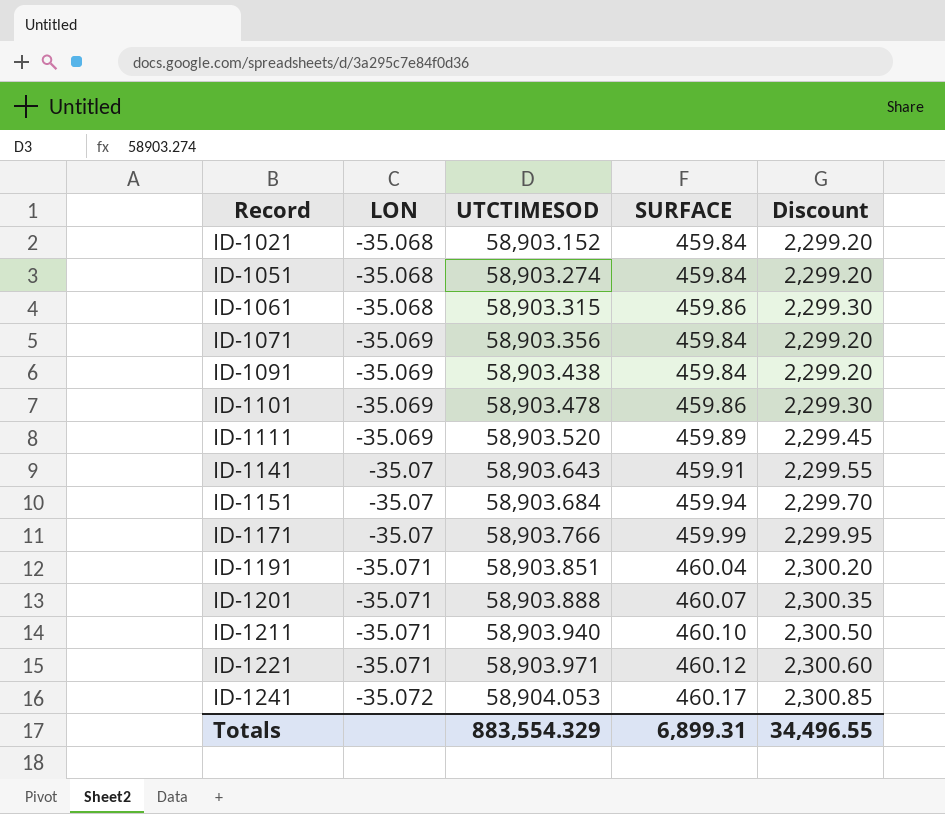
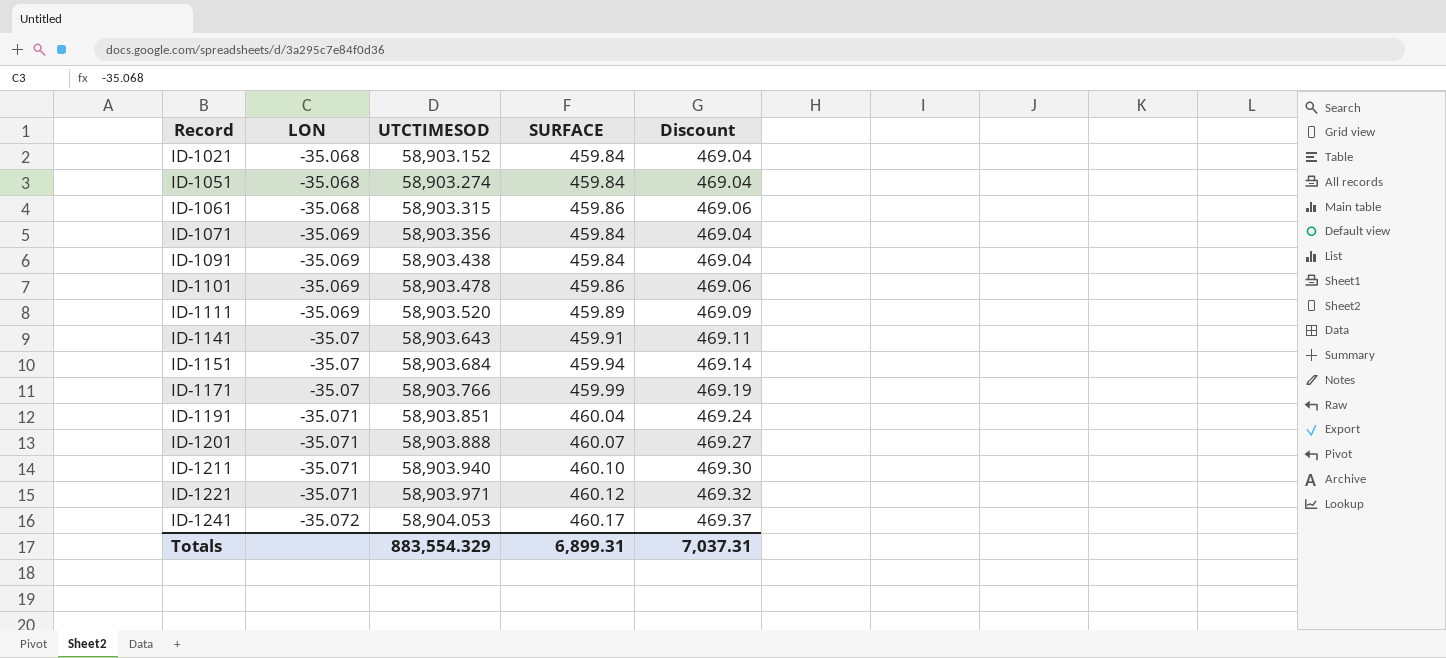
column Discount | formula: [SURFACE] * 5 -> [SURFACE] * 1.02
Totals | Discount: 34,496.55 -> 7,037.31

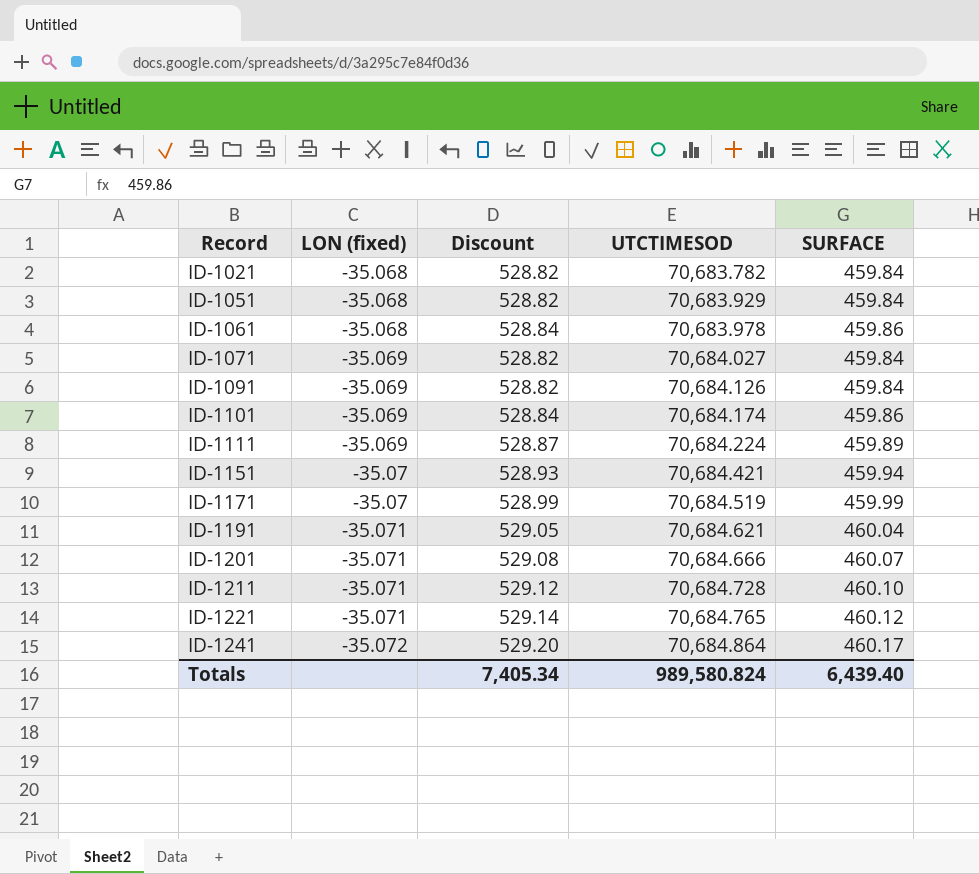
column name: LON -> LON (fixed)
column Discount | formula: [SURFACE] * 1.02 -> [SURFACE] * 1.15
column Discount | position: 5 -> 3
row ID-1141: -35.07 | 58,903.643 | 459.91 | 469.11 -> none
ID-1021 | UTCTIMESOD: 58,903.152 -> 70,683.782
ID-1051 | UTCTIMESOD: 58,903.274 -> 70,683.929
ID-1061 | UTCTIMESOD: 58,903.315 -> 70,683.978
ID-1071 | UTCTIMESOD: 58,903.356 -> 70,684.027
ID-1091 | UTCTIMESOD: 58,903.438 -> 70,684.126
ID-1101 | UTCTIMESOD: 58,903.478 -> 70,684.174
ID-1111 | UTCTIMESOD: 58,903.520 -> 70,684.224
ID-1151 | UTCTIMESOD: 58,903.684 -> 70,684.421
ID-1171 | UTCTIMESOD: 58,903.766 -> 70,684.519
ID-1191 | UTCTIMESOD: 58,903.851 -> 70,684.621
ID-1201 | UTCTIMESOD: 58,903.888 -> 70,684.666
ID-1211 | UTCTIMESOD: 58,903.940 -> 70,684.728
ID-1221 | UTCTIMESOD: 58,903.971 -> 70,684.765
ID-1241 | UTCTIMESOD: 58,904.053 -> 70,684.864
Totals | Discount: 7,037.31 -> 7,405.34
Totals | UTCTIMESOD: 883,554.329 -> 989,580.824
Totals | SURFACE: 6,899.31 -> 6,439.40

